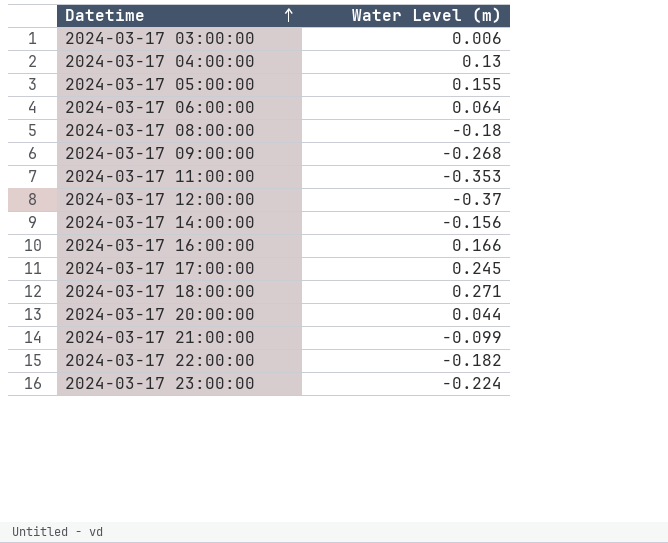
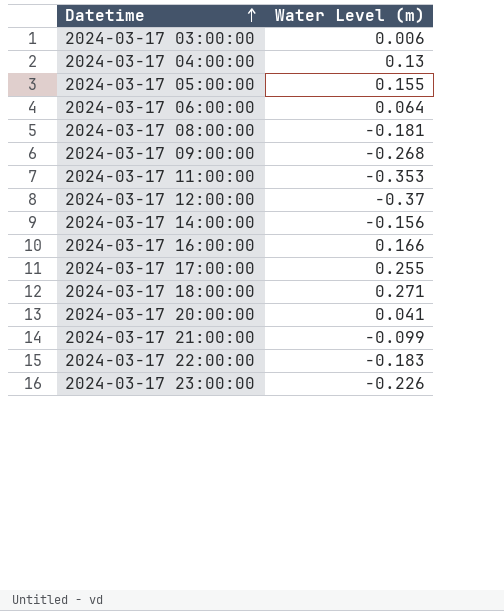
2024-03-17 08:00:00 | Water Level (m): -0.18 -> -0.181
2024-03-17 17:00:00 | Water Level (m): 0.245 -> 0.255
2024-03-17 20:00:00 | Water Level (m): 0.044 -> 0.041
2024-03-17 22:00:00 | Water Level (m): -0.182 -> -0.183
2024-03-17 23:00:00 | Water Level (m): -0.224 -> -0.226

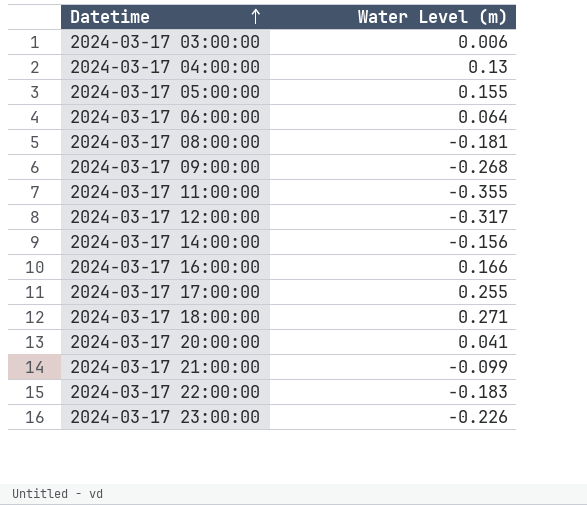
2024-03-17 11:00:00 | Water Level (m): -0.353 -> -0.355
2024-03-17 12:00:00 | Water Level (m): -0.37 -> -0.317

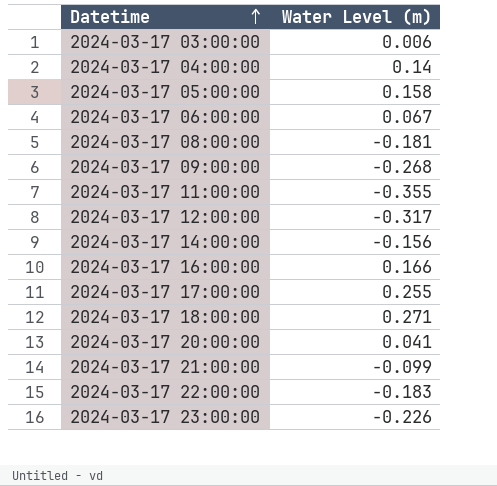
2024-03-17 04:00:00 | Water Level (m): 0.13 -> 0.14
2024-03-17 05:00:00 | Water Level (m): 0.155 -> 0.158
2024-03-17 06:00:00 | Water Level (m): 0.064 -> 0.067

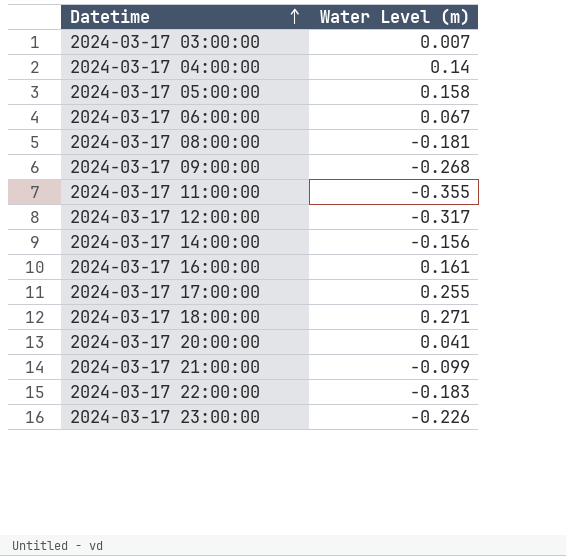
2024-03-17 03:00:00 | Water Level (m): 0.006 -> 0.007
2024-03-17 16:00:00 | Water Level (m): 0.166 -> 0.161

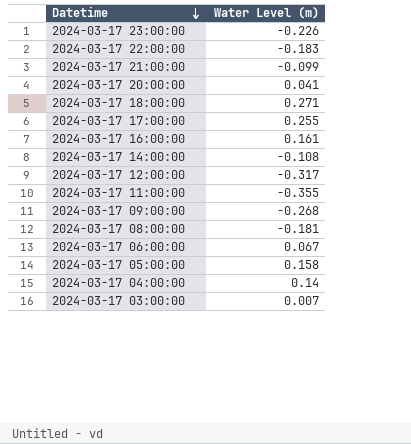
row order: Datetime ascending -> Datetime descending
2024-03-17 14:00:00 | Water Level (m): -0.156 -> -0.108

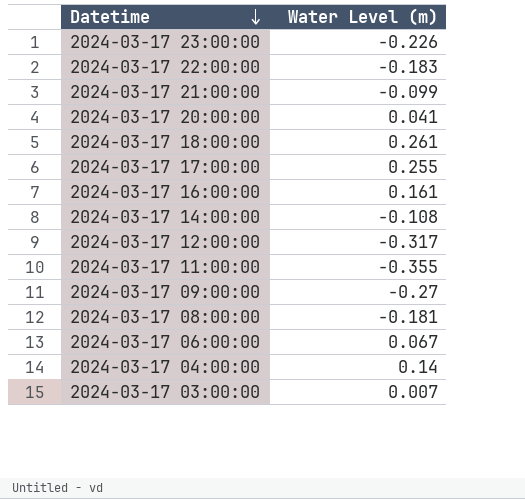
row 2024-03-17 05:00:00: 0.158 -> none
2024-03-17 18:00:00 | Water Level (m): 0.271 -> 0.261
2024-03-17 09:00:00 | Water Level (m): -0.268 -> -0.27

